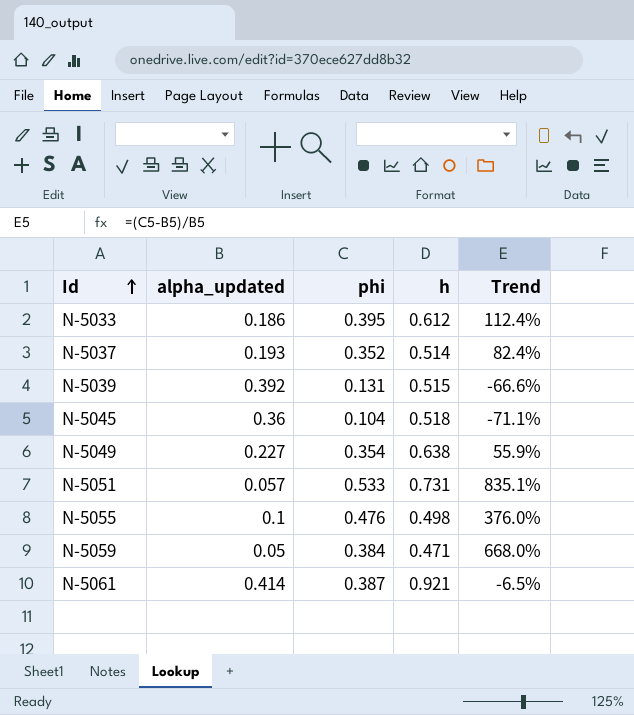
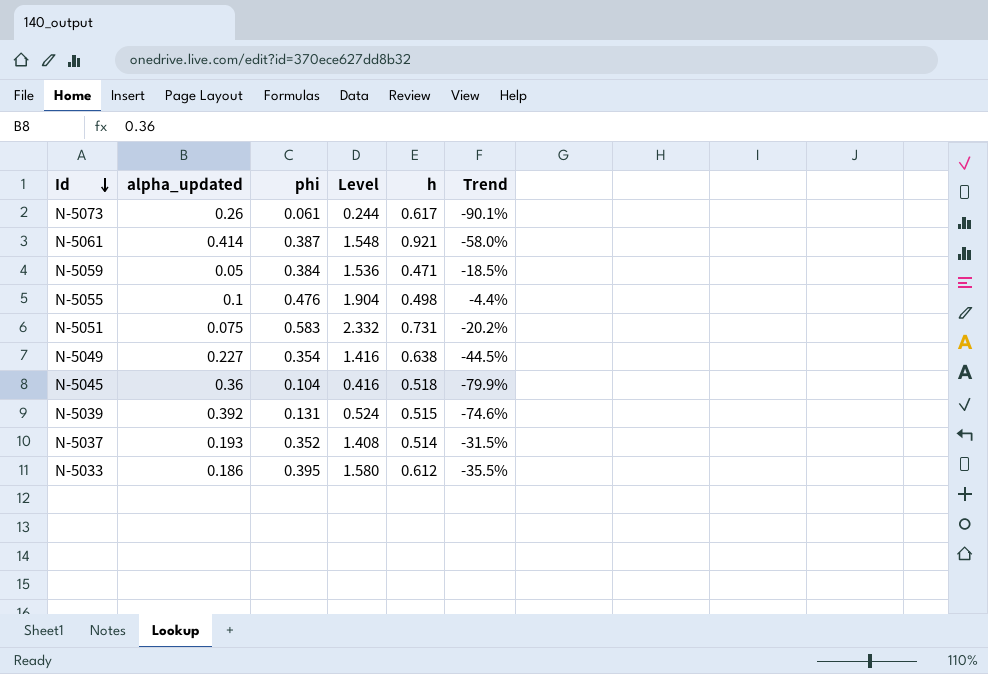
row order: Id ascending -> Id descending
column Level | formula: none -> [phi] * 4
column Trend | formula: ([phi] - [alpha_updated]) / [alpha_updated] -> ([phi] - [h]) / [h]
row N-5073: none -> 0.26 | 0.061 | 0.244 | 0.617 | -90.1%
N-5051 | alpha_updated: 0.057 -> 0.075
N-5051 | phi: 0.533 -> 0.583

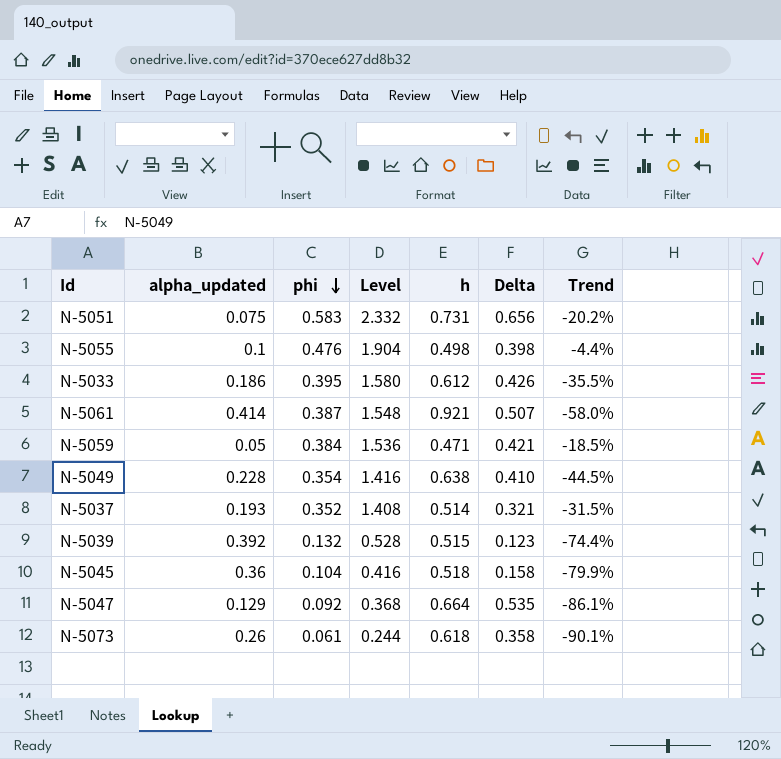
row order: Id descending -> phi descending
column Delta | formula: none -> [h] - [alpha_updated]
N-5049 | alpha_updated: 0.227 -> 0.228
N-5039 | phi: 0.131 -> 0.132
N-5039 | Level: 0.524 -> 0.528
N-5039 | Trend: -74.6% -> -74.4%
row N-5047: none -> 0.129 | 0.092 | 0.368 | 0.664 | 0.535 | -86.1%
N-5073 | h: 0.617 -> 0.618

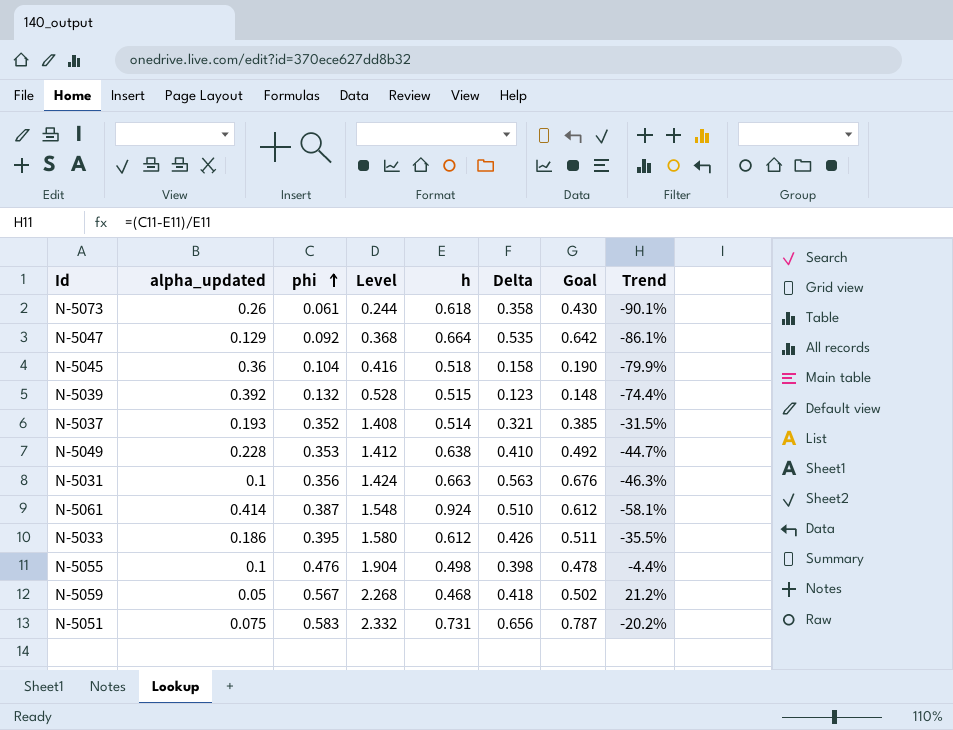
row order: phi descending -> phi ascending
column Goal | formula: none -> [Delta] * 1.2
N-5049 | phi: 0.354 -> 0.353
N-5049 | Level: 1.416 -> 1.412
N-5049 | Trend: -44.5% -> -44.7%
row N-5031: none -> 0.1 | 0.356 | 1.424 | 0.663 | 0.563 | 0.676 | -46.3%
N-5061 | h: 0.921 -> 0.924
N-5061 | Delta: 0.507 -> 0.510
N-5061 | Trend: -58.0% -> -58.1%
N-5059 | phi: 0.384 -> 0.567
N-5059 | Level: 1.536 -> 2.268
N-5059 | h: 0.471 -> 0.468
N-5059 | Delta: 0.421 -> 0.418
N-5059 | Trend: -18.5% -> 21.2%

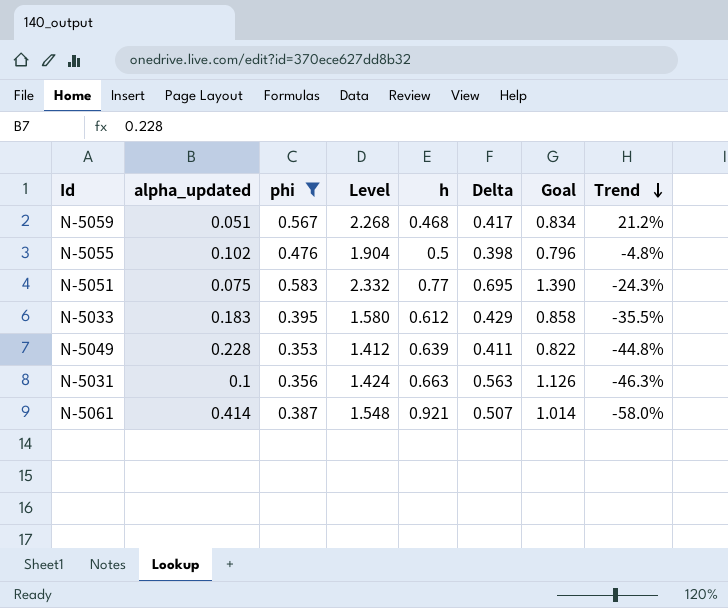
filter: none -> phi >= 0.353
row order: phi ascending -> Trend descending
column Goal | formula: [Delta] * 1.2 -> [Delta] * 2
N-5059 | alpha_updated: 0.05 -> 0.051
N-5059 | Delta: 0.418 -> 0.417
N-5055 | alpha_updated: 0.1 -> 0.102
N-5055 | h: 0.498 -> 0.5
N-5055 | Trend: -4.4% -> -4.8%
N-5051 | h: 0.731 -> 0.77
N-5051 | Delta: 0.656 -> 0.695
N-5051 | Trend: -20.2% -> -24.3%
N-5033 | alpha_updated: 0.186 -> 0.183
N-5033 | Delta: 0.426 -> 0.429
N-5049 | h: 0.638 -> 0.639
N-5049 | Delta: 0.410 -> 0.411
N-5049 | Trend: -44.7% -> -44.8%
N-5061 | h: 0.924 -> 0.921
N-5061 | Delta: 0.510 -> 0.507
N-5061 | Trend: -58.1% -> -58.0%

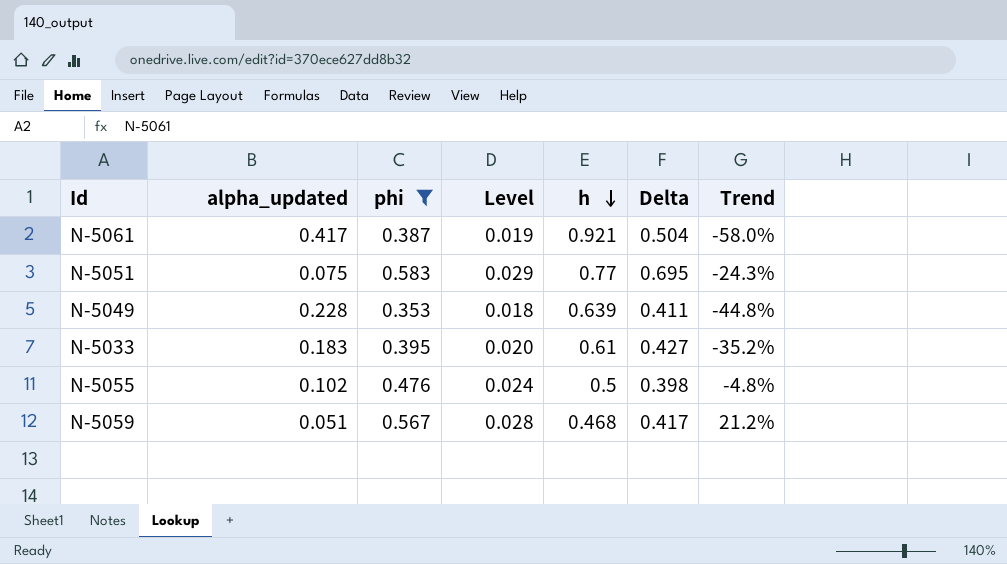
row order: Trend descending -> h descending
column Goal | formula: [Delta] * 2 -> none
column Level | formula: [phi] * 4 -> [phi] * 0.05
row N-5031: 0.1 | 0.356 | 1.424 | 0.663 | 0.563 | 1.126 | -46.3% -> none
N-5061 | alpha_updated: 0.414 -> 0.417
N-5061 | Delta: 0.507 -> 0.504
N-5033 | h: 0.612 -> 0.61
N-5033 | Delta: 0.429 -> 0.427
N-5033 | Trend: -35.5% -> -35.2%

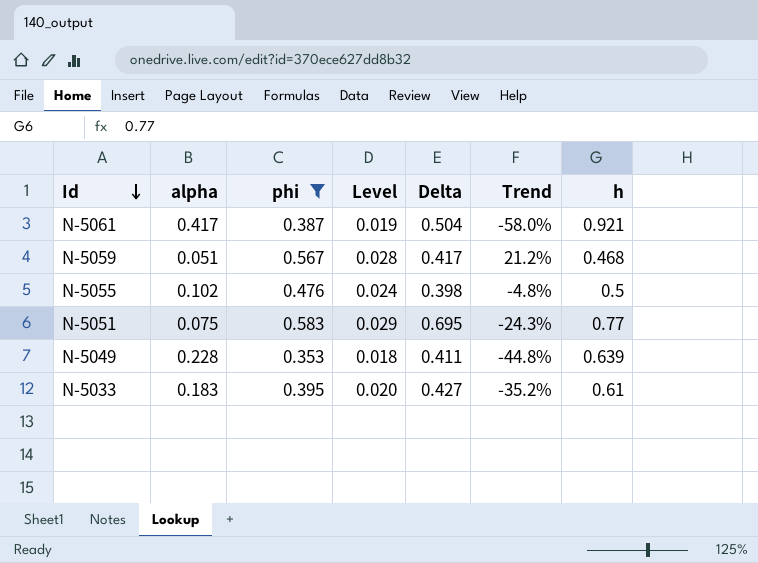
row order: h descending -> Id descending
column name: alpha_updated -> alpha
column h | position: 5 -> 7

